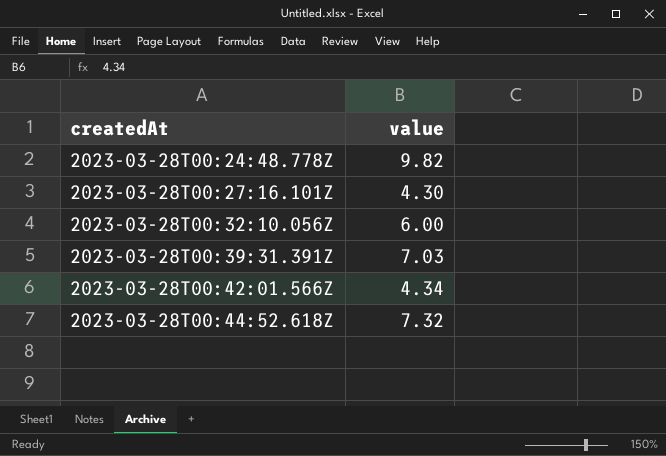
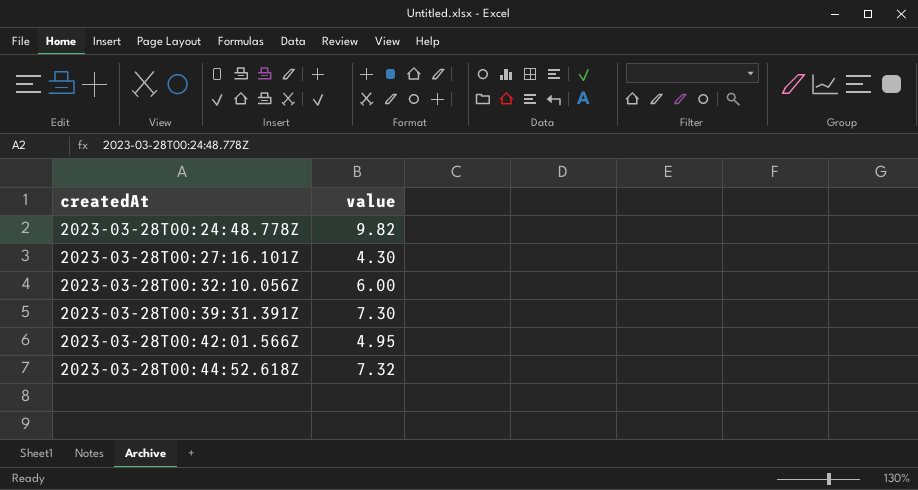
2023-03-28T00:39:31.391Z | value: 7.03 -> 7.30
2023-03-28T00:42:01.566Z | value: 4.34 -> 4.95

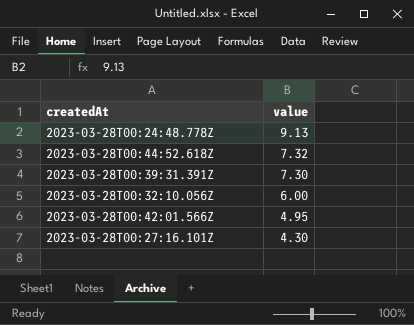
row order: createdAt ascending -> value descending
2023-03-28T00:24:48.778Z | value: 9.82 -> 9.13

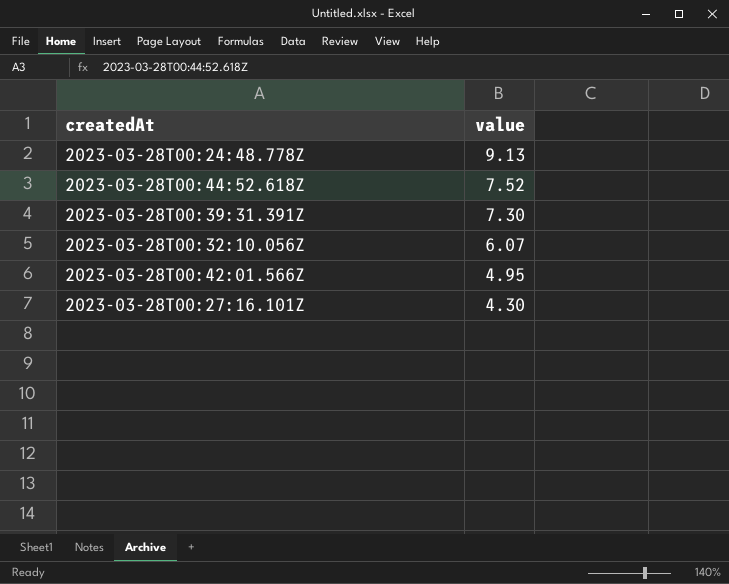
2023-03-28T00:44:52.618Z | value: 7.32 -> 7.52
2023-03-28T00:32:10.056Z | value: 6.00 -> 6.07

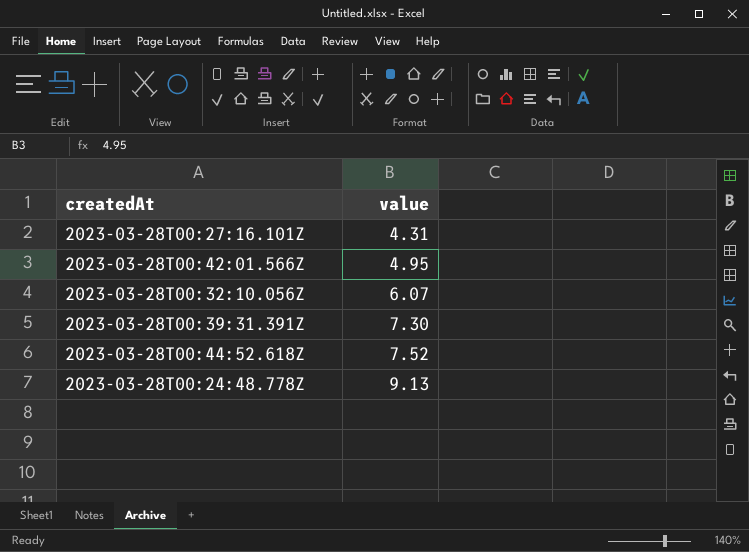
row order: value descending -> value ascending
2023-03-28T00:27:16.101Z | value: 4.30 -> 4.31

